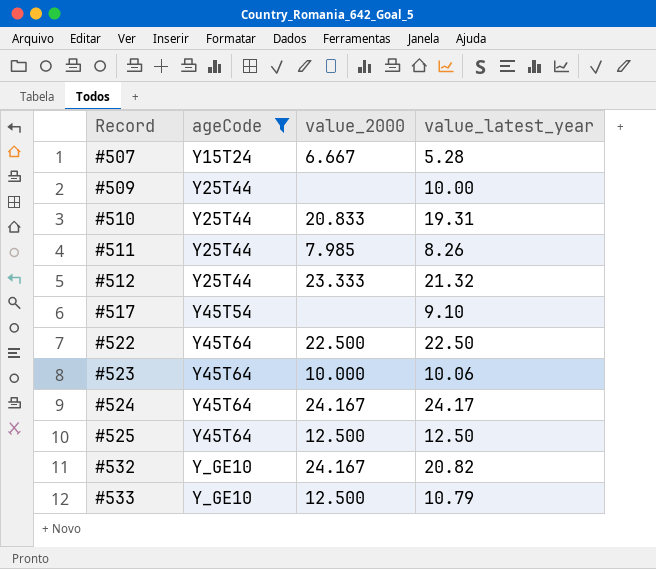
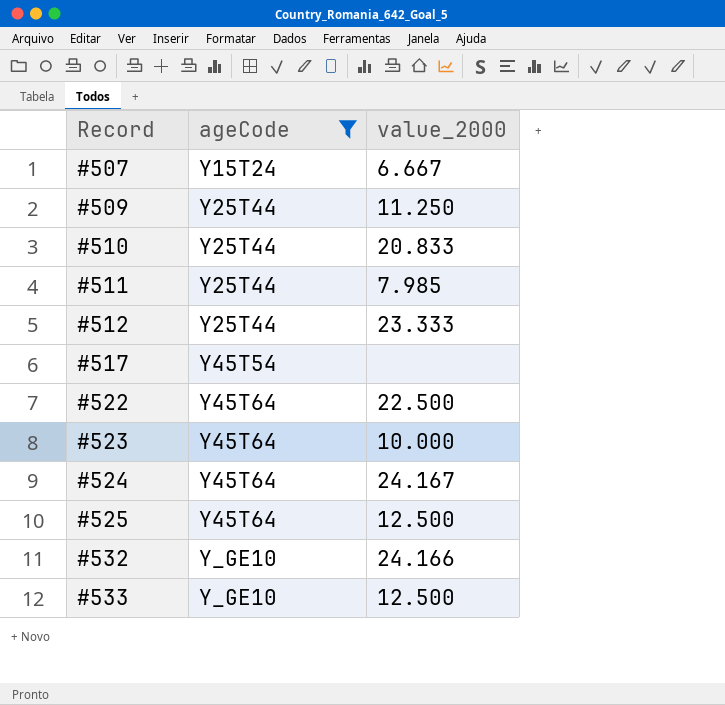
column value_latest_year | position: 4 -> none
#509 | value_2000: none -> 11.250
#532 | value_2000: 24.167 -> 24.166

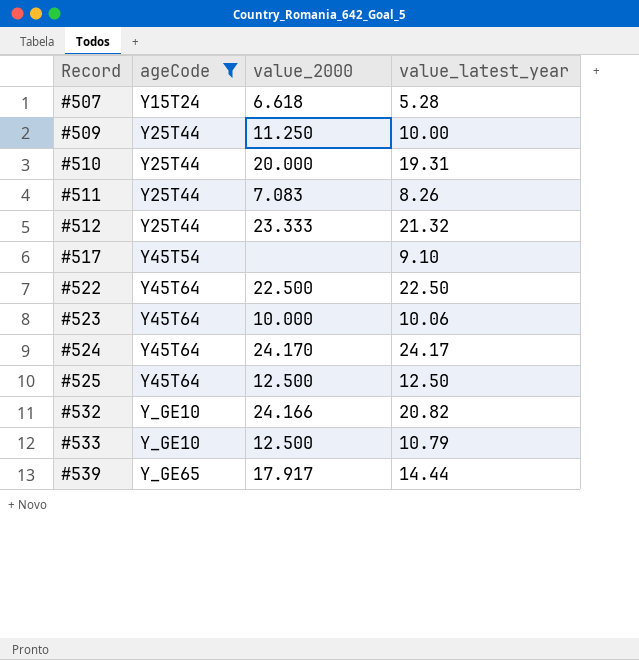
column value_latest_year | position: none -> 4
#507 | value_2000: 6.667 -> 6.618
#510 | value_2000: 20.833 -> 20.000
#511 | value_2000: 7.985 -> 7.083
#524 | value_2000: 24.167 -> 24.170
row #539: none -> Y_GE65 | 17.917 | 14.44

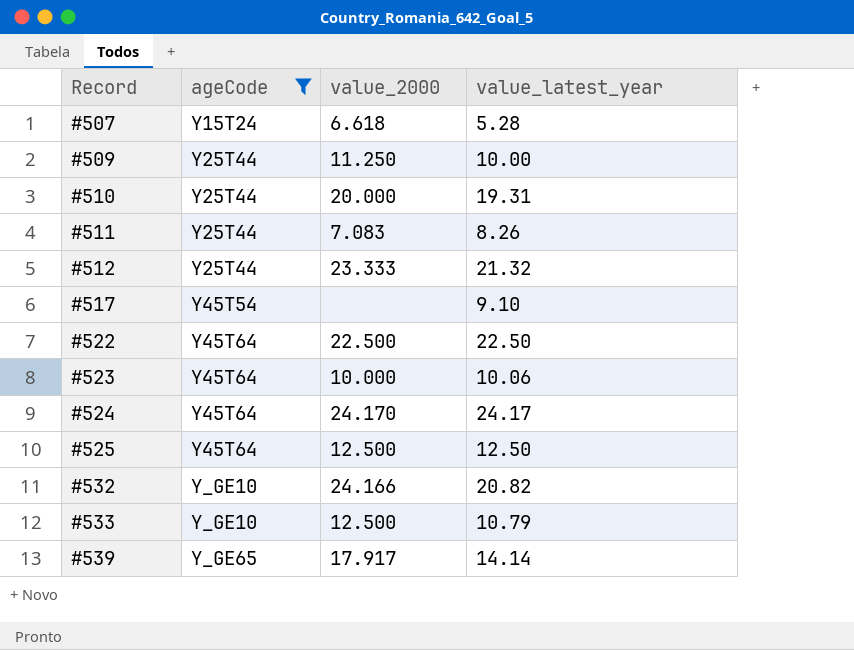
#539 | value_latest_year: 14.44 -> 14.14

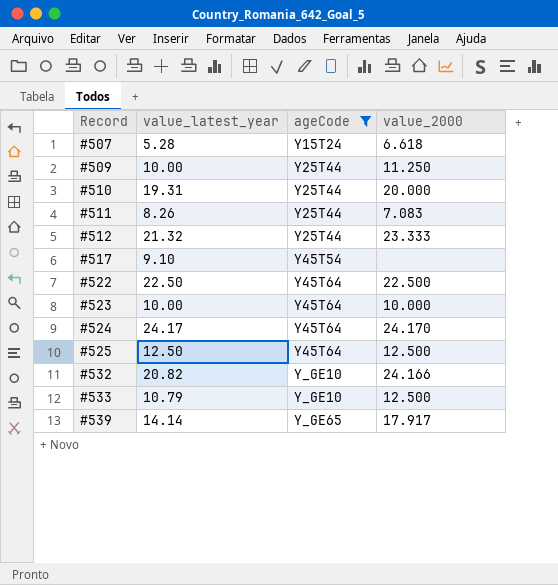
column value_latest_year | position: 4 -> 2
#523 | value_latest_year: 10.06 -> 10.00

